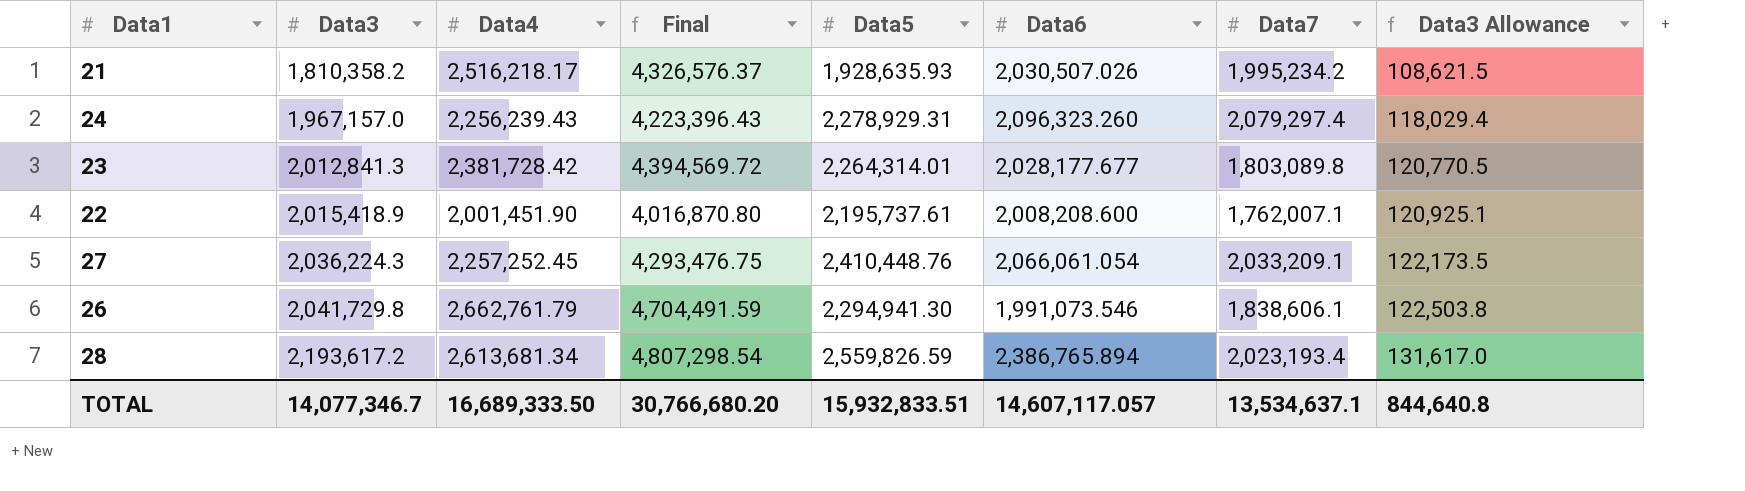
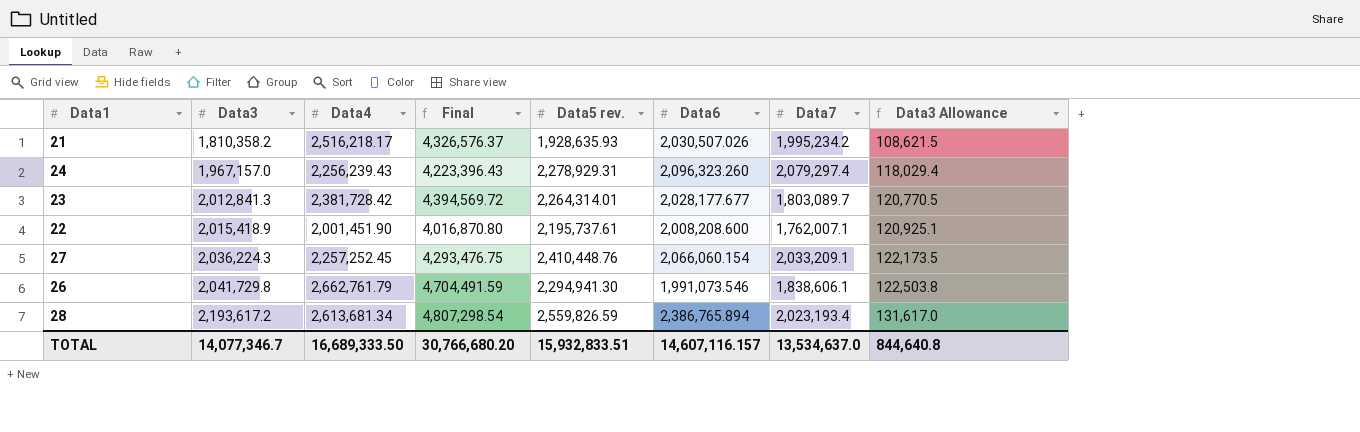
column name: Data5 -> Data5 rev.
23 | Data7: 1,803,089.8 -> 1,803,089.7
27 | Data6: 2,066,061.054 -> 2,066,060.154
TOTAL | Data6: 14,607,117.057 -> 14,607,116.157
TOTAL | Data7: 13,534,637.1 -> 13,534,637.0

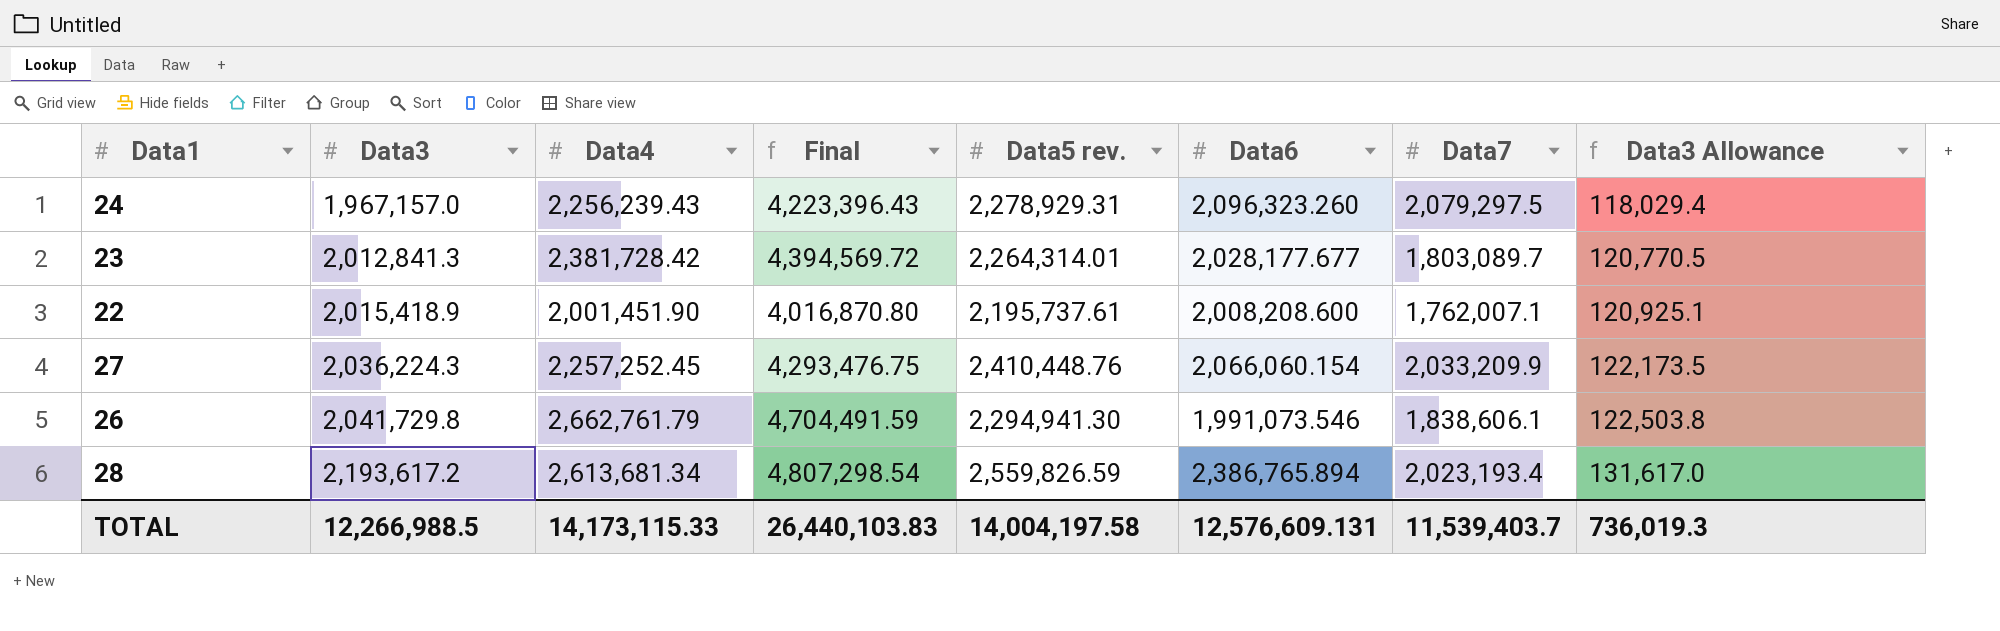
row 21: 1,810,358.2 | 2,516,218.17 | 4,326,576.37 | 1,928,635.93 | 2,030,507.026 | 1,995,234.2 | 108,621.5 -> none
24 | Data7: 2,079,297.4 -> 2,079,297.5
27 | Data7: 2,033,209.1 -> 2,033,209.9
TOTAL | Data3: 14,077,346.7 -> 12,266,988.5
TOTAL | Data4: 16,689,333.50 -> 14,173,115.33
TOTAL | Final: 30,766,680.20 -> 26,440,103.83
TOTAL | Data5 rev.: 15,932,833.51 -> 14,004,197.58
TOTAL | Data6: 14,607,116.157 -> 12,576,609.131
TOTAL | Data7: 13,534,637.0 -> 11,539,403.7
TOTAL | Data3 Allowance: 844,640.8 -> 736,019.3

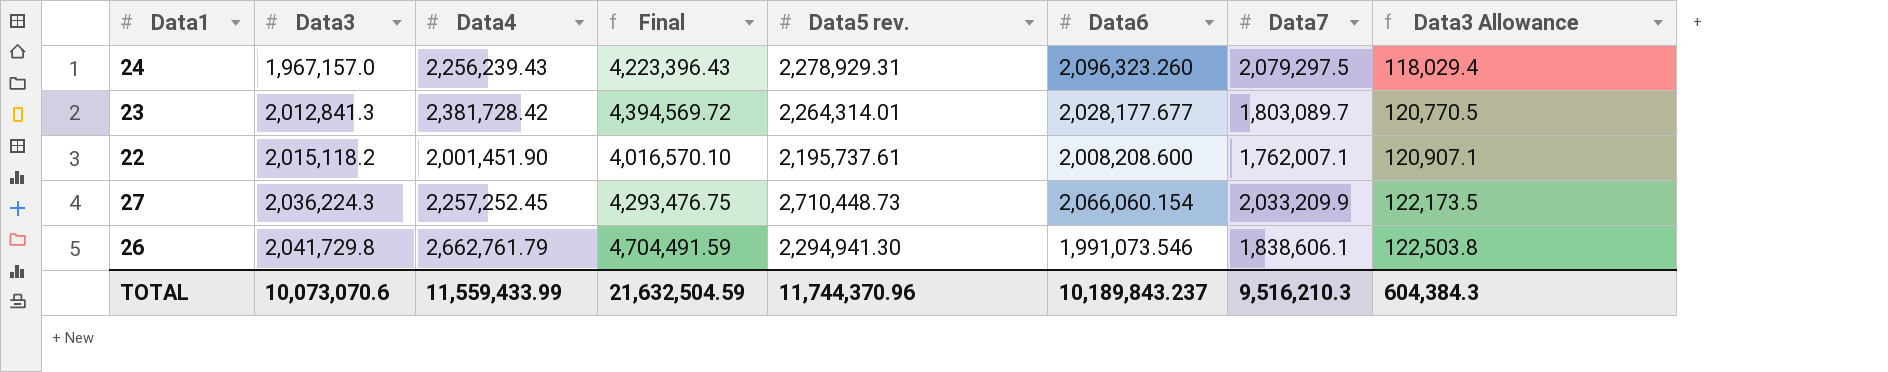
row 28: 2,193,617.2 | 2,613,681.34 | 4,807,298.54 | 2,559,826.59 | 2,386,765.894 | 2,023,193.4 | 131,617.0 -> none
22 | Data3: 2,015,418.9 -> 2,015,118.2
22 | Final: 4,016,870.80 -> 4,016,570.10
22 | Data3 Allowance: 120,925.1 -> 120,907.1
27 | Data5 rev.: 2,410,448.76 -> 2,710,448.73
TOTAL | Data3: 12,266,988.5 -> 10,073,070.6
TOTAL | Data4: 14,173,115.33 -> 11,559,433.99
TOTAL | Final: 26,440,103.83 -> 21,632,504.59
TOTAL | Data5 rev.: 14,004,197.58 -> 11,744,370.96
TOTAL | Data6: 12,576,609.131 -> 10,189,843.237
TOTAL | Data7: 11,539,403.7 -> 9,516,210.3
TOTAL | Data3 Allowance: 736,019.3 -> 604,384.3

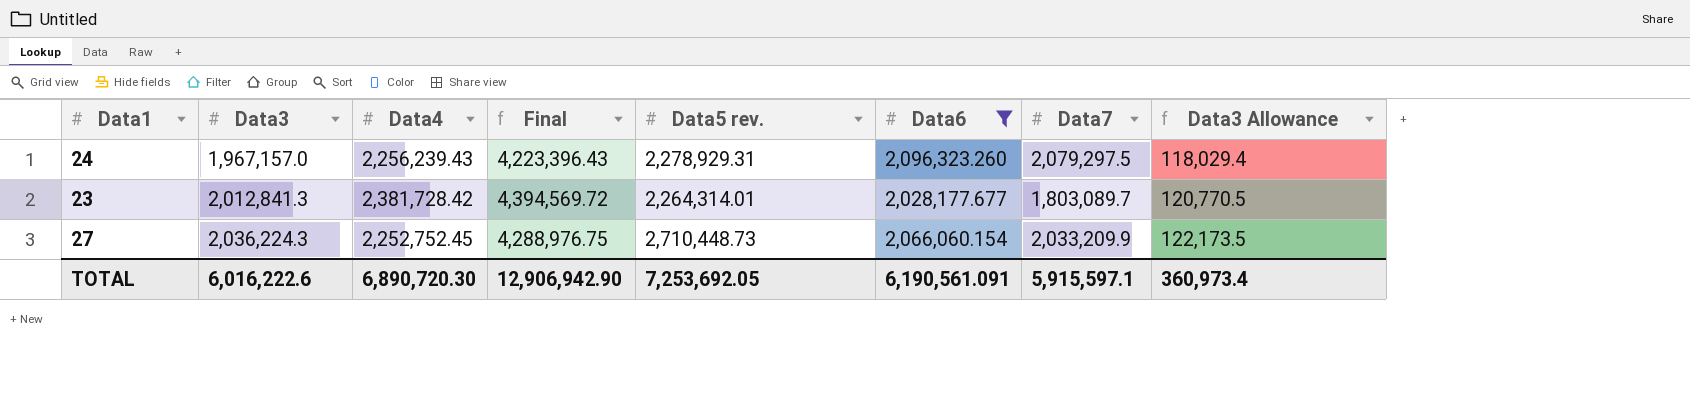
filter: none -> Data6 >= 2,028,177.677
27 | Data4: 2,257,252.45 -> 2,252,752.45
27 | Final: 4,293,476.75 -> 4,288,976.75
TOTAL | Data3: 10,073,070.6 -> 6,016,222.6
TOTAL | Data4: 11,559,433.99 -> 6,890,720.30
TOTAL | Final: 21,632,504.59 -> 12,906,942.90
TOTAL | Data5 rev.: 11,744,370.96 -> 7,253,692.05
TOTAL | Data6: 10,189,843.237 -> 6,190,561.091
TOTAL | Data7: 9,516,210.3 -> 5,915,597.1
TOTAL | Data3 Allowance: 604,384.3 -> 360,973.4

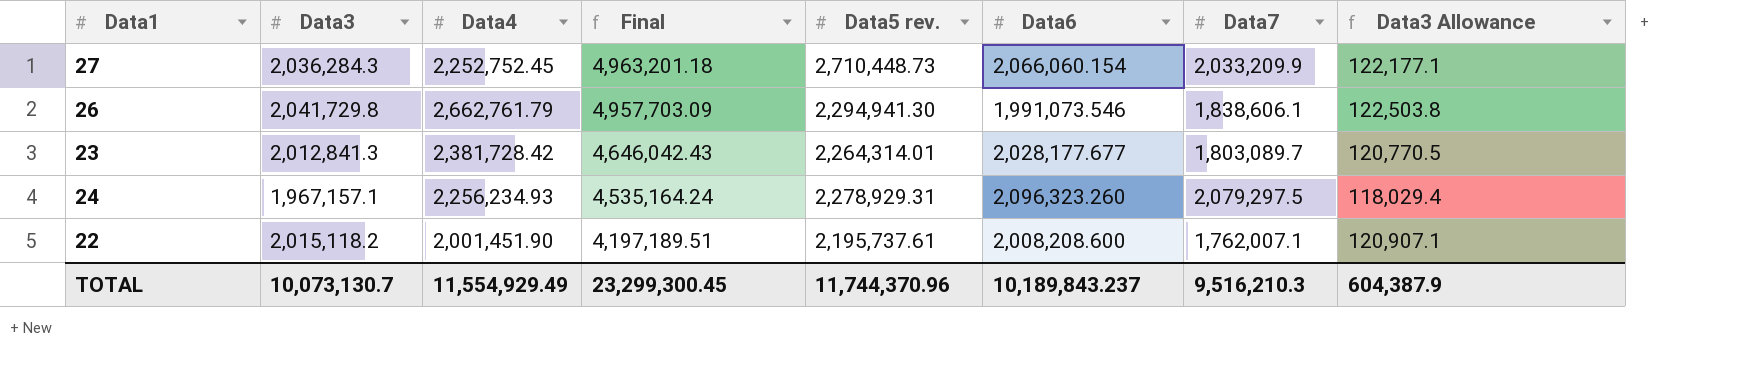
filter: Data6 >= 2,028,177.677 -> none
row order: Data3 ascending -> Final descending
column Final | formula: [Data3] + [Data4] -> [Data4] + [Data5 rev.]
27 | Data3: 2,036,224.3 -> 2,036,284.3
27 | Data3 Allowance: 122,173.5 -> 122,177.1
24 | Data3: 1,967,157.0 -> 1,967,157.1
24 | Data4: 2,256,239.43 -> 2,256,234.93
TOTAL | Data3: 6,016,222.6 -> 10,073,130.7
TOTAL | Data4: 6,890,720.30 -> 11,554,929.49
TOTAL | Final: 12,906,942.90 -> 23,299,300.45
TOTAL | Data5 rev.: 7,253,692.05 -> 11,744,370.96
TOTAL | Data6: 6,190,561.091 -> 10,189,843.237
TOTAL | Data7: 5,915,597.1 -> 9,516,210.3
TOTAL | Data3 Allowance: 360,973.4 -> 604,387.9

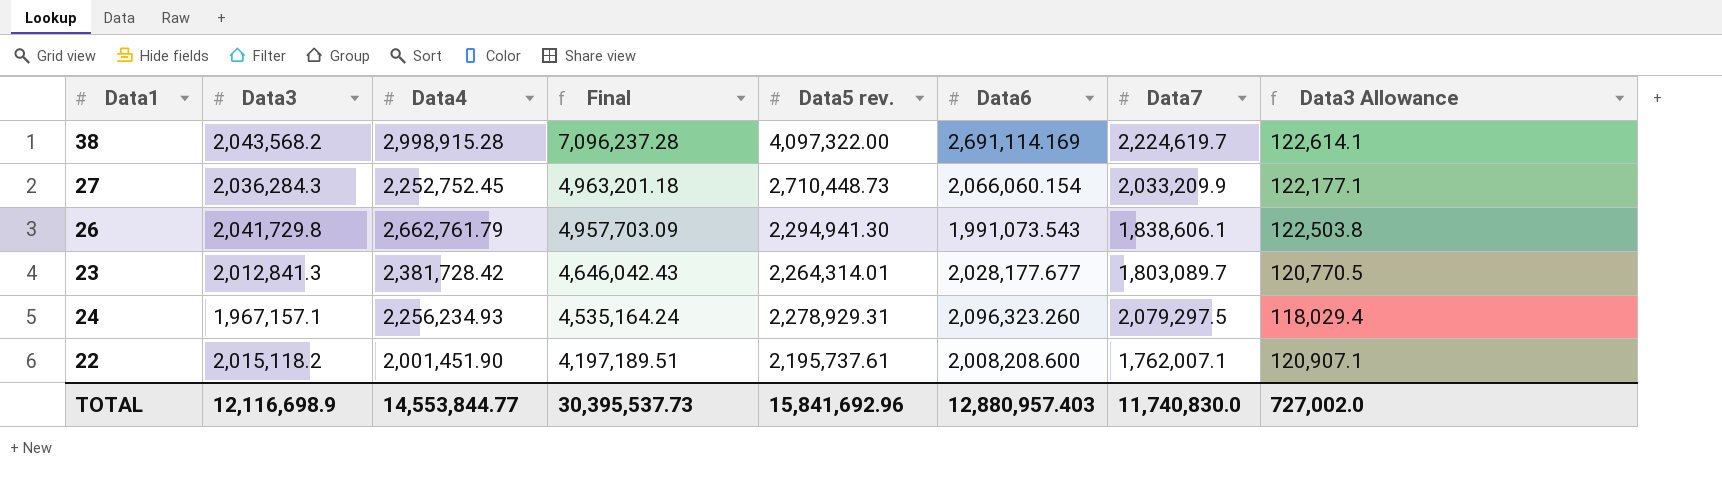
row 38: none -> 2,043,568.2 | 2,998,915.28 | 7,096,237.28 | 4,097,322.00 | 2,691,114.169 | 2,224,619.7 | 122,614.1
26 | Data6: 1,991,073.546 -> 1,991,073.543
TOTAL | Data3: 10,073,130.7 -> 12,116,698.9
TOTAL | Data4: 11,554,929.49 -> 14,553,844.77
TOTAL | Final: 23,299,300.45 -> 30,395,537.73
TOTAL | Data5 rev.: 11,744,370.96 -> 15,841,692.96
TOTAL | Data6: 10,189,843.237 -> 12,880,957.403
TOTAL | Data7: 9,516,210.3 -> 11,740,830.0
TOTAL | Data3 Allowance: 604,387.9 -> 727,002.0

